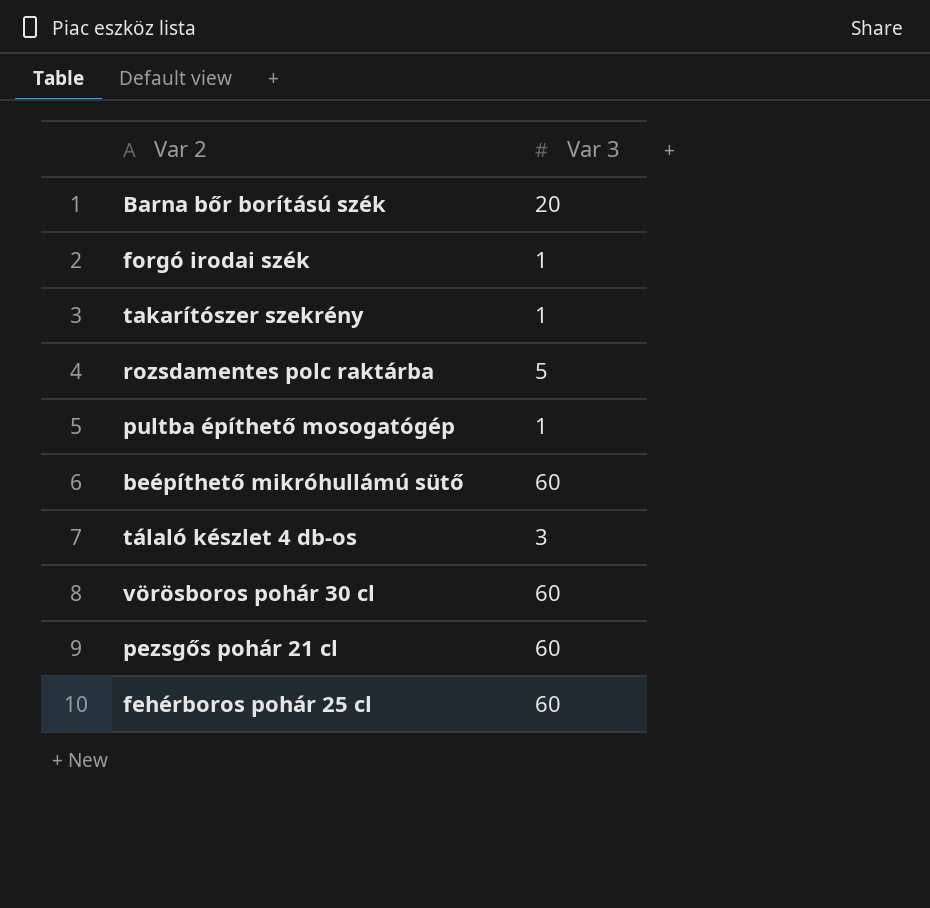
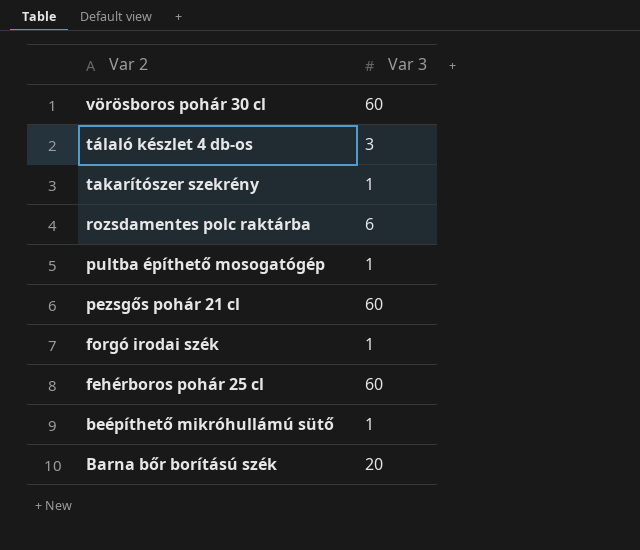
row order: none -> Var 2 descending
rozsdamentes polc raktárba | Var 3: 5 -> 6
beépíthető mikróhullámú sütő | Var 3: 60 -> 1

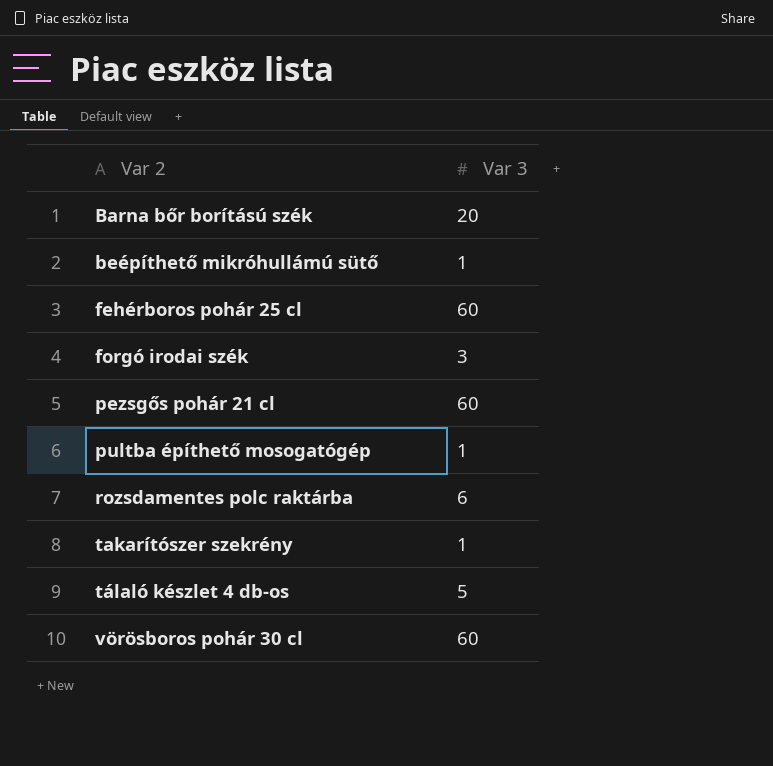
row order: Var 2 descending -> Var 2 ascending
forgó irodai szék | Var 3: 1 -> 3
tálaló készlet 4 db-os | Var 3: 3 -> 5

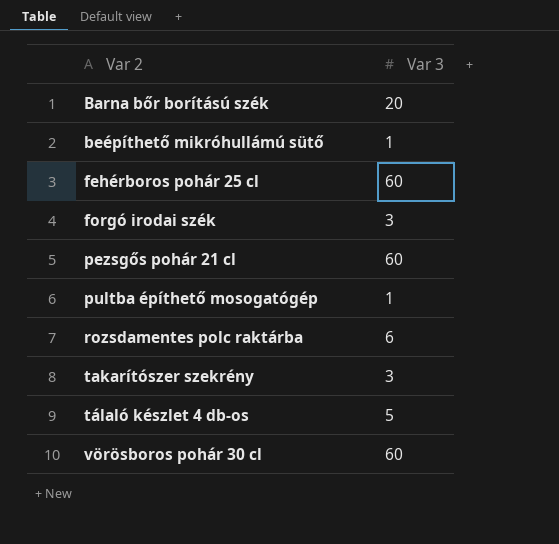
takarítószer szekrény | Var 3: 1 -> 3

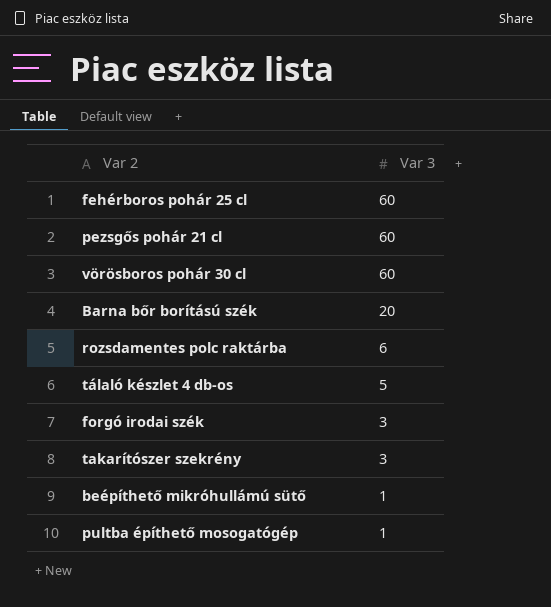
row order: Var 2 ascending -> Var 3 descending

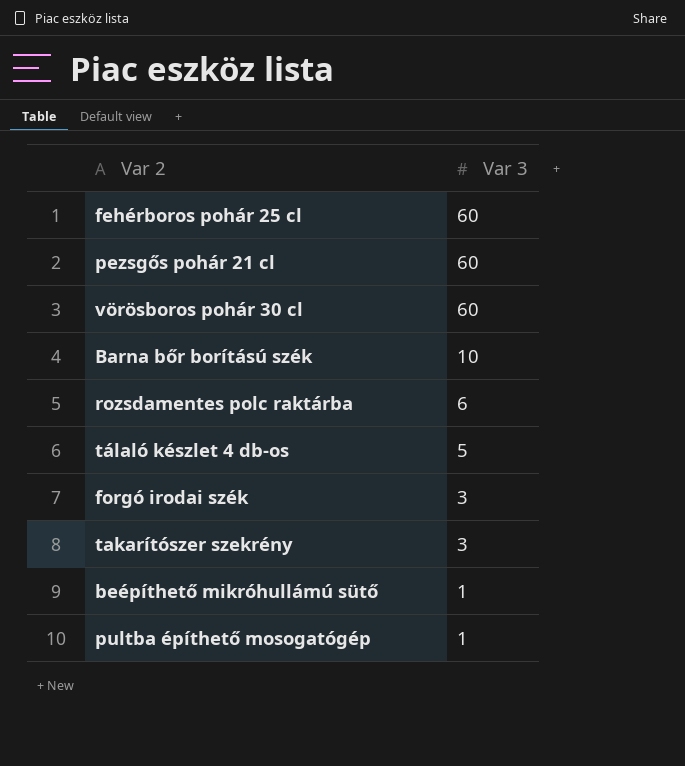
Barna bőr borítású szék | Var 3: 20 -> 10

